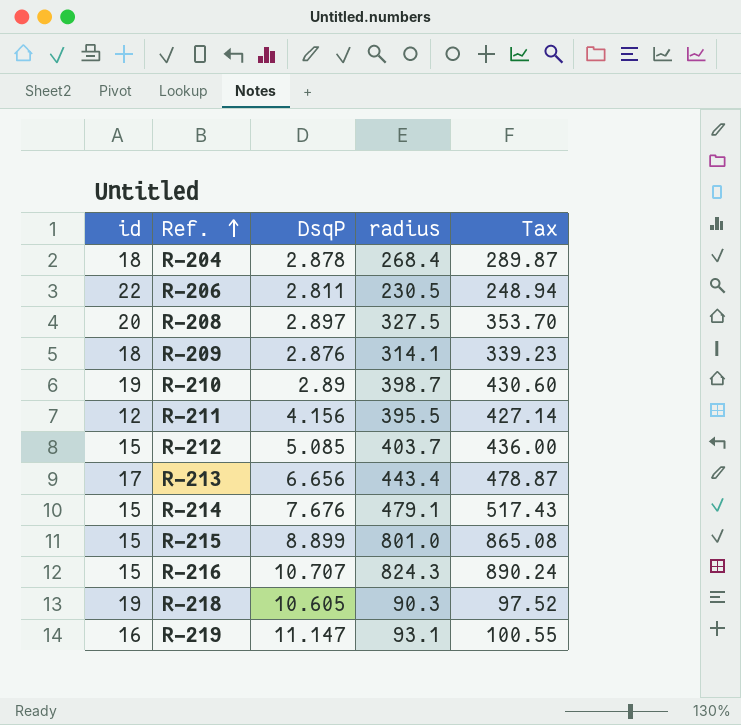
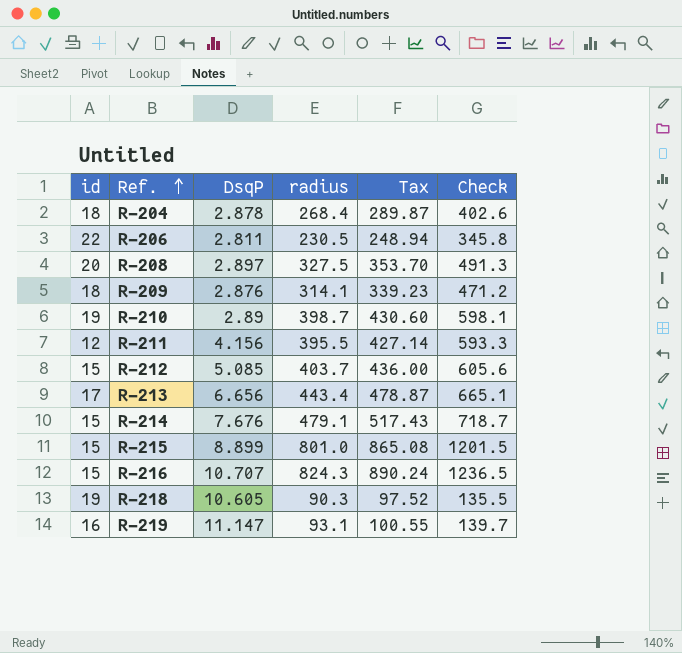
column Check | formula: none -> [radius] * 1.5

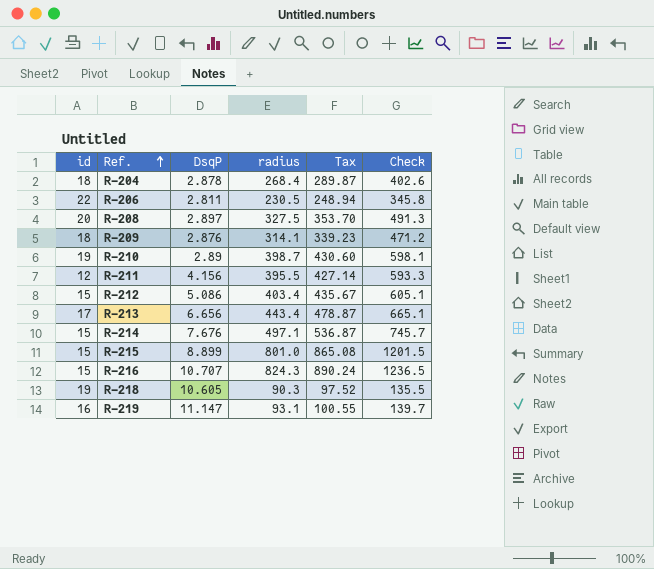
R-212 | DsqP: 5.085 -> 5.086
R-212 | radius: 403.7 -> 403.4
R-212 | Tax: 436.00 -> 435.67
R-212 | Check: 605.6 -> 605.1
R-214 | radius: 479.1 -> 497.1
R-214 | Tax: 517.43 -> 536.87
R-214 | Check: 718.7 -> 745.7

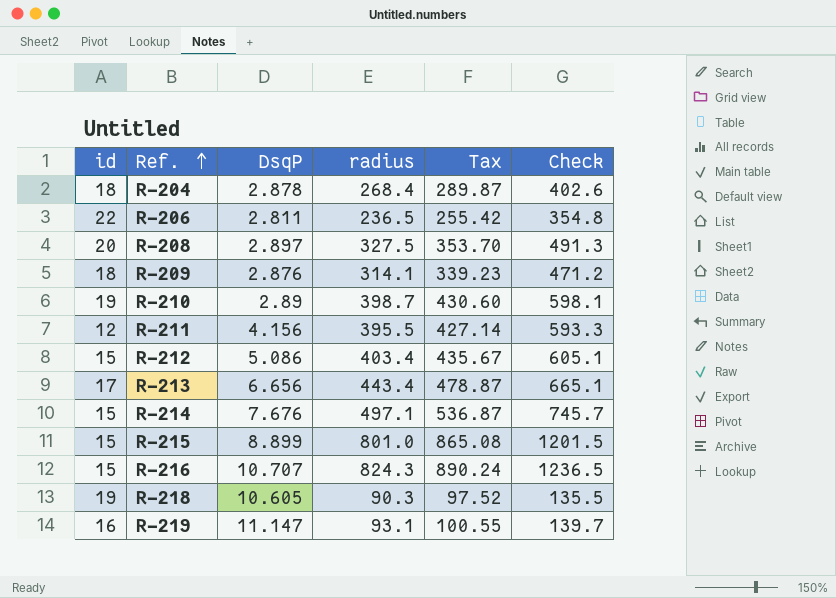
R-206 | radius: 230.5 -> 236.5
R-206 | Tax: 248.94 -> 255.42
R-206 | Check: 345.8 -> 354.8

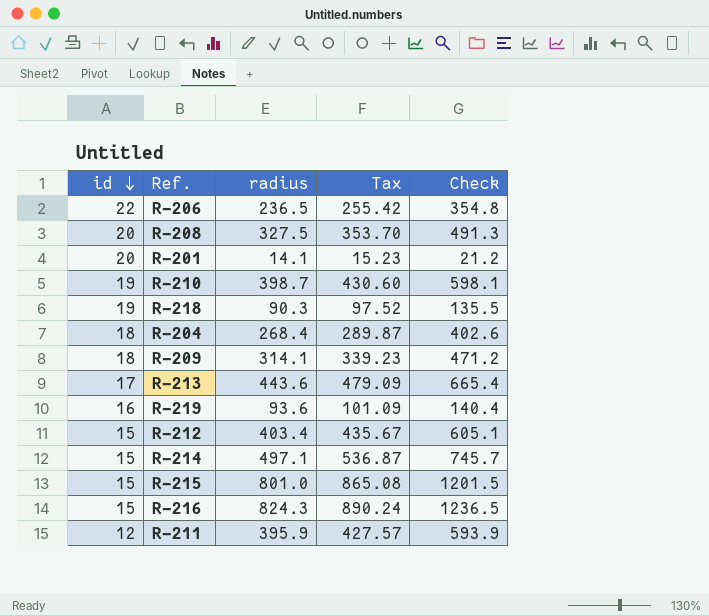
row order: Ref. ascending -> id descending
column DsqP | position: 3 -> none
row R-201: none -> 20 | 14.1 | 15.23 | 21.2
R-213 | radius: 443.4 -> 443.6
R-213 | Tax: 478.87 -> 479.09
R-213 | Check: 665.1 -> 665.4
R-219 | radius: 93.1 -> 93.6
R-219 | Tax: 100.55 -> 101.09
R-219 | Check: 139.7 -> 140.4
R-211 | radius: 395.5 -> 395.9
R-211 | Tax: 427.14 -> 427.57
R-211 | Check: 593.3 -> 593.9

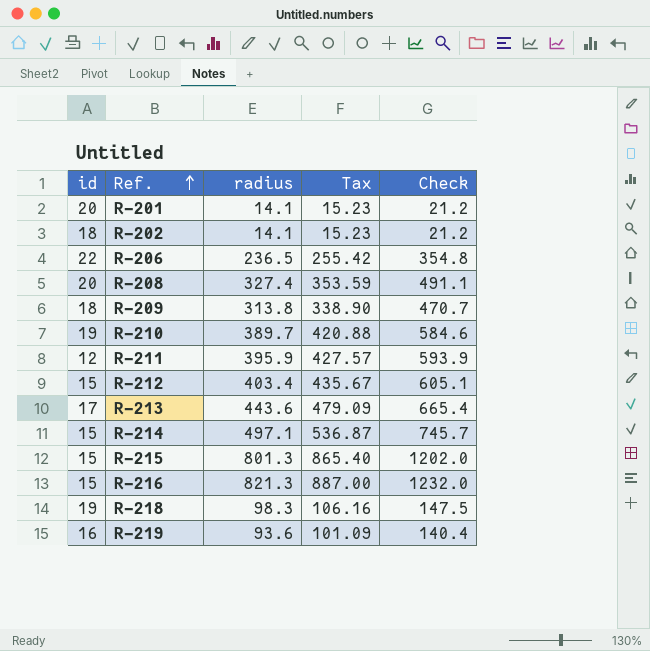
row order: id descending -> Ref. ascending
row R-204: 18 | 268.4 | 289.87 | 402.6 -> none
row R-202: none -> 18 | 14.1 | 15.23 | 21.2
R-208 | radius: 327.5 -> 327.4
R-208 | Tax: 353.70 -> 353.59
R-208 | Check: 491.3 -> 491.1
R-209 | radius: 314.1 -> 313.8
R-209 | Tax: 339.23 -> 338.90
R-209 | Check: 471.2 -> 470.7
R-210 | radius: 398.7 -> 389.7
R-210 | Tax: 430.60 -> 420.88
R-210 | Check: 598.1 -> 584.6
R-215 | radius: 801.0 -> 801.3
R-215 | Tax: 865.08 -> 865.40
R-215 | Check: 1201.5 -> 1202.0
R-216 | radius: 824.3 -> 821.3
R-216 | Tax: 890.24 -> 887.00
R-216 | Check: 1236.5 -> 1232.0
R-218 | radius: 90.3 -> 98.3
R-218 | Tax: 97.52 -> 106.16
R-218 | Check: 135.5 -> 147.5

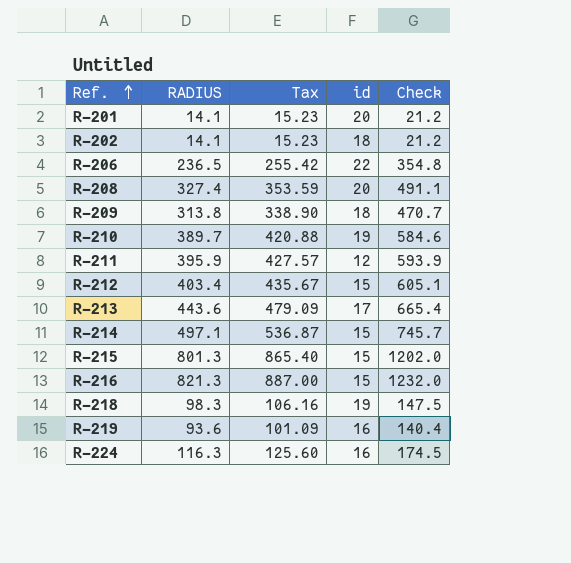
column name: radius -> RADIUS
column id | position: 1 -> 4
row R-224: none -> 116.3 | 125.60 | 16 | 174.5

